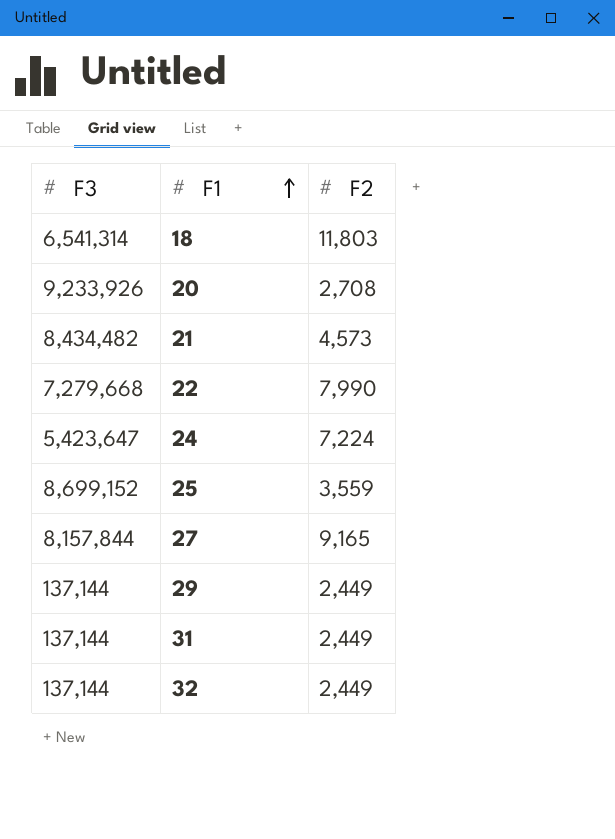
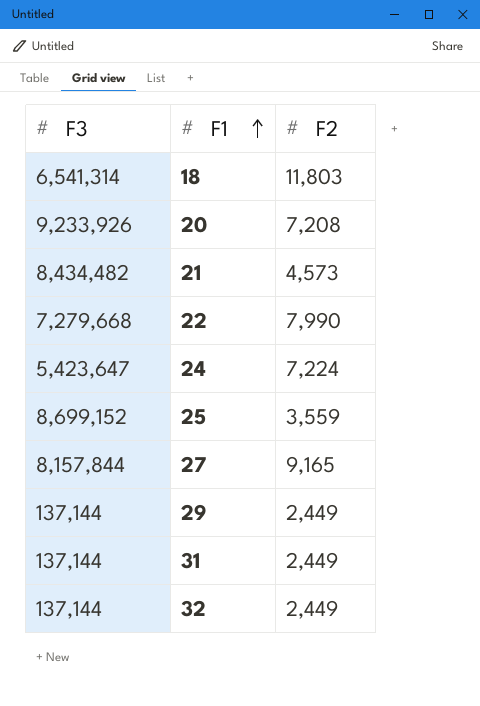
20 | F2: 2,708 -> 7,208

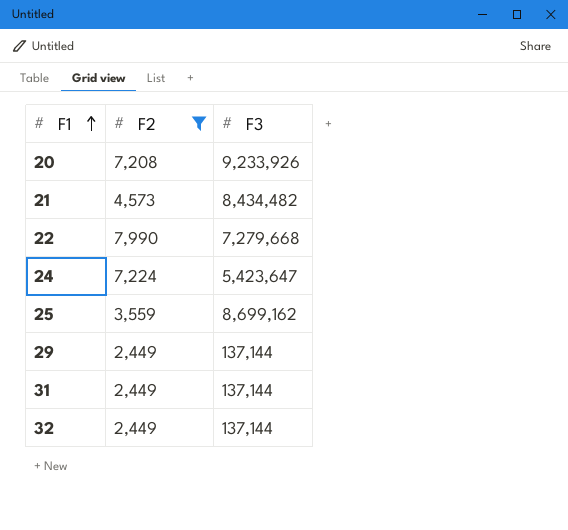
filter: none -> F2 <= 7,990
column F3 | position: 1 -> 3
25 | F3: 8,699,152 -> 8,699,162

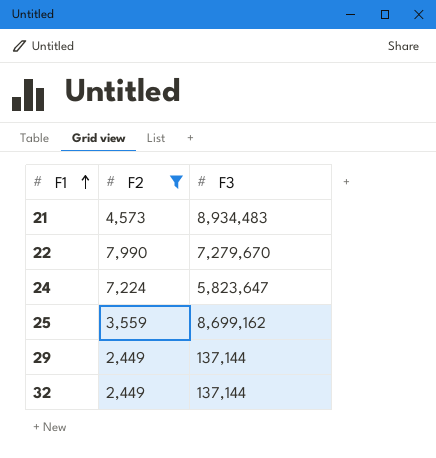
row 20: 7,208 | 9,233,926 -> none
row 31: 2,449 | 137,144 -> none
21 | F3: 8,434,482 -> 8,934,483
22 | F3: 7,279,668 -> 7,279,670
24 | F3: 5,423,647 -> 5,823,647

